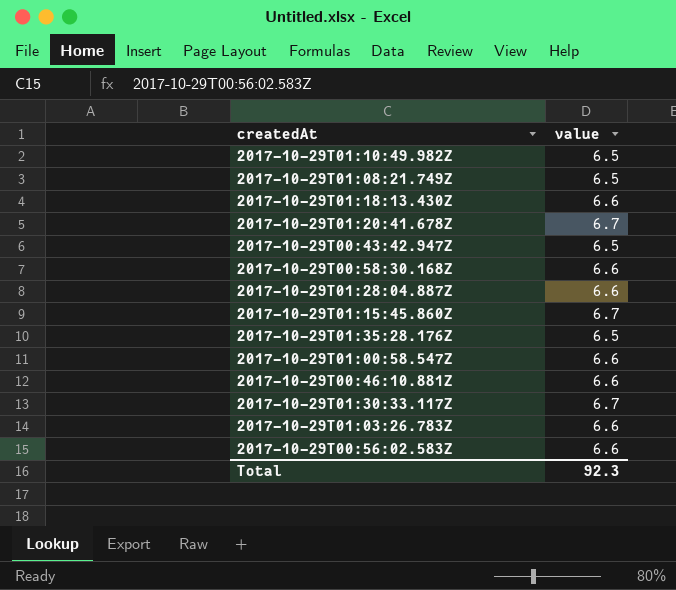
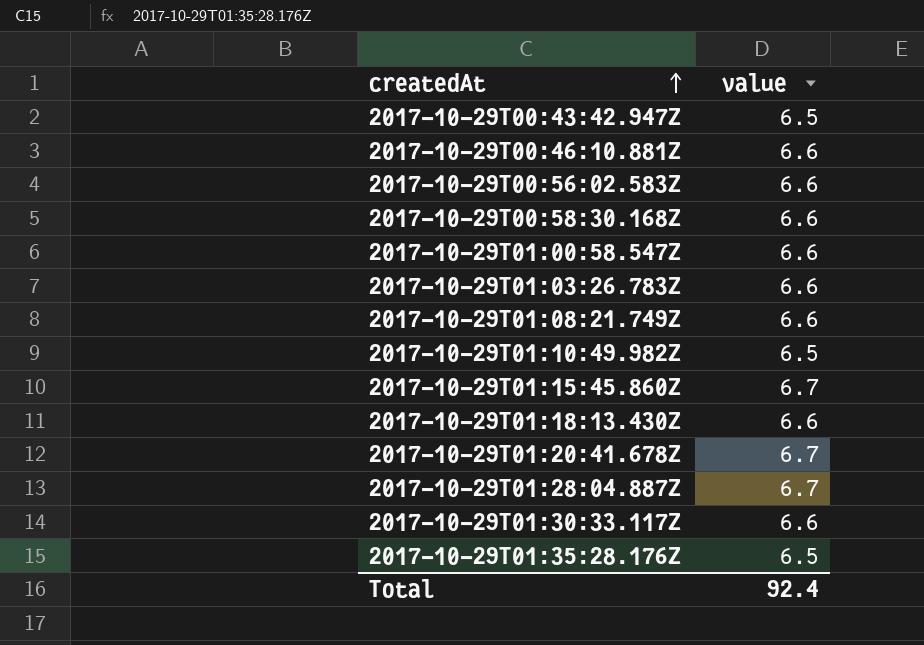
row order: none -> createdAt ascending
2017-10-29T01:08:21.749Z | value: 6.5 -> 6.6
2017-10-29T01:28:04.887Z | value: 6.6 -> 6.7
2017-10-29T01:30:33.117Z | value: 6.7 -> 6.6
Total | value: 92.3 -> 92.4

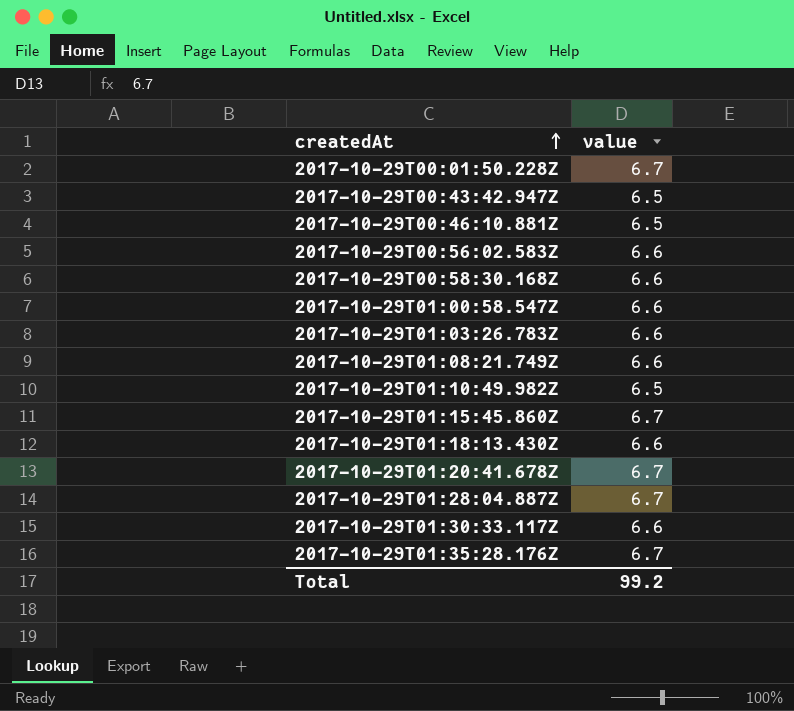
row 2017-10-29T00:01:50.228Z: none -> 6.7
2017-10-29T00:46:10.881Z | value: 6.6 -> 6.5
2017-10-29T01:35:28.176Z | value: 6.5 -> 6.7
Total | value: 92.4 -> 99.2

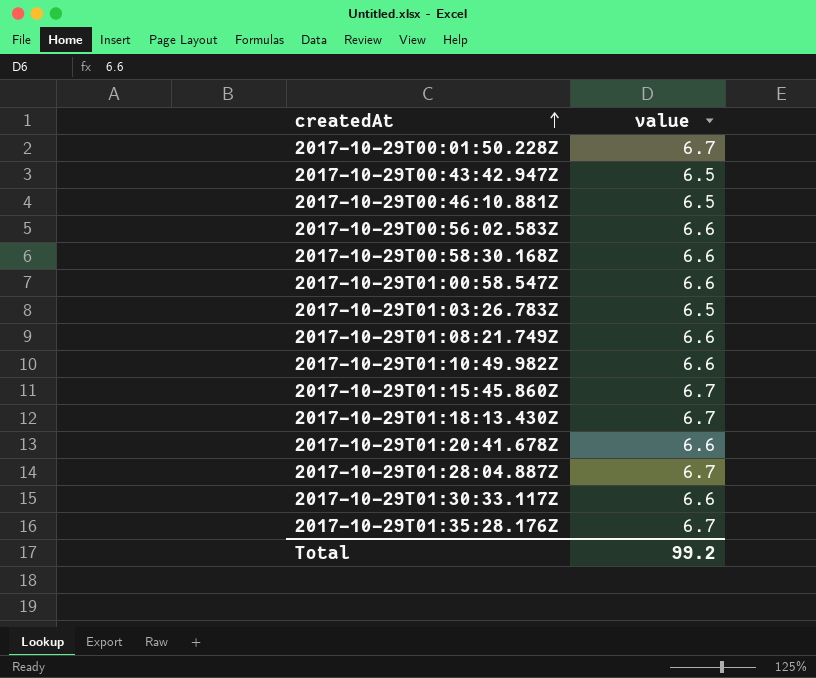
2017-10-29T01:03:26.783Z | value: 6.6 -> 6.5
2017-10-29T01:10:49.982Z | value: 6.5 -> 6.6
2017-10-29T01:18:13.430Z | value: 6.6 -> 6.7
2017-10-29T01:20:41.678Z | value: 6.7 -> 6.6

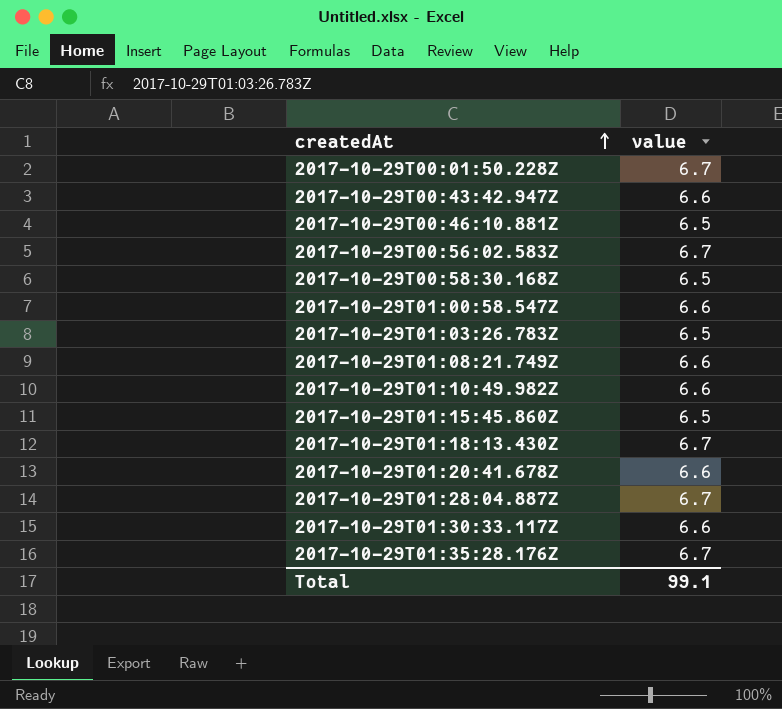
2017-10-29T00:43:42.947Z | value: 6.5 -> 6.6
2017-10-29T00:56:02.583Z | value: 6.6 -> 6.7
2017-10-29T00:58:30.168Z | value: 6.6 -> 6.5
2017-10-29T01:15:45.860Z | value: 6.7 -> 6.5
Total | value: 99.2 -> 99.1

